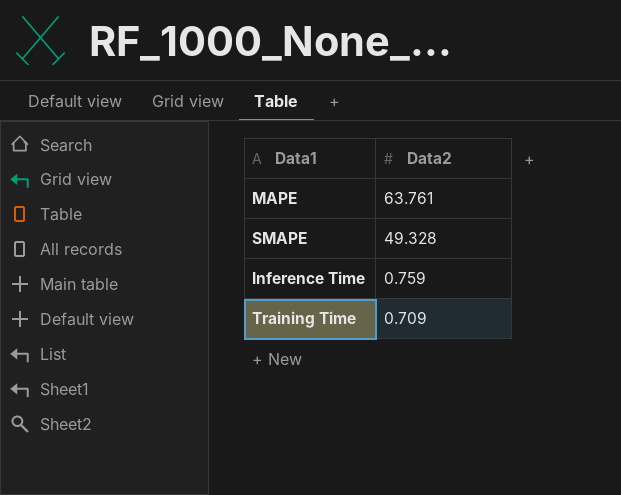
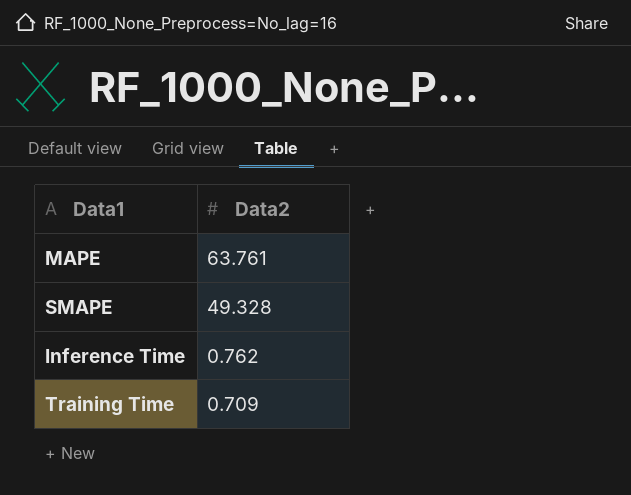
Inference Time | Data2: 0.759 -> 0.762

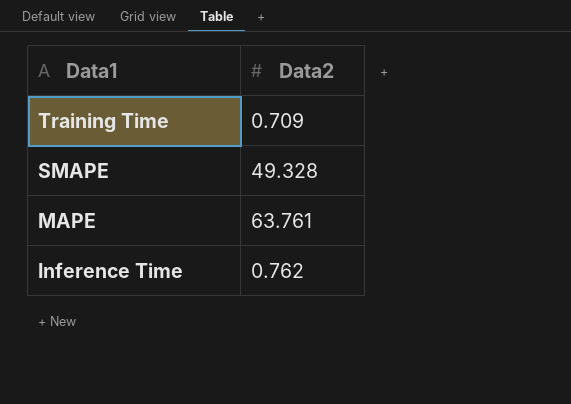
row order: Data2 descending -> Data1 descending

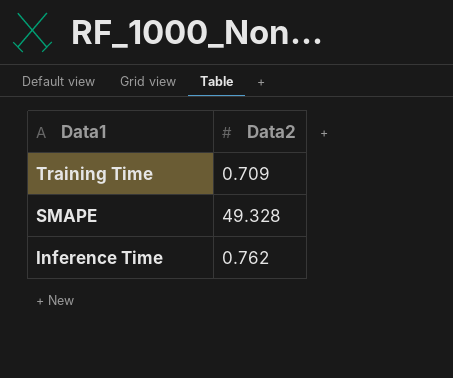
row MAPE: 63.761 -> none

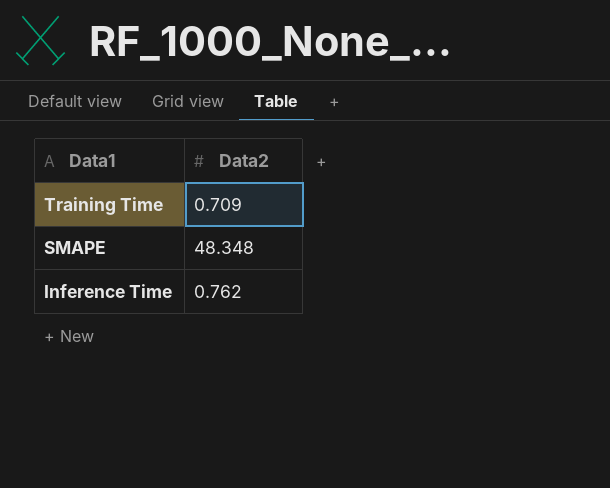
SMAPE | Data2: 49.328 -> 48.348

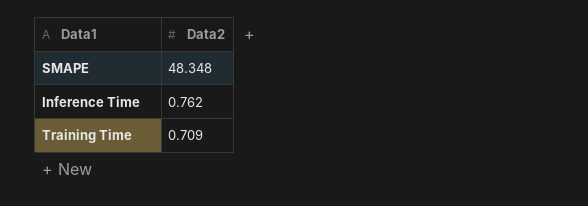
row order: Data1 descending -> Data2 descending

